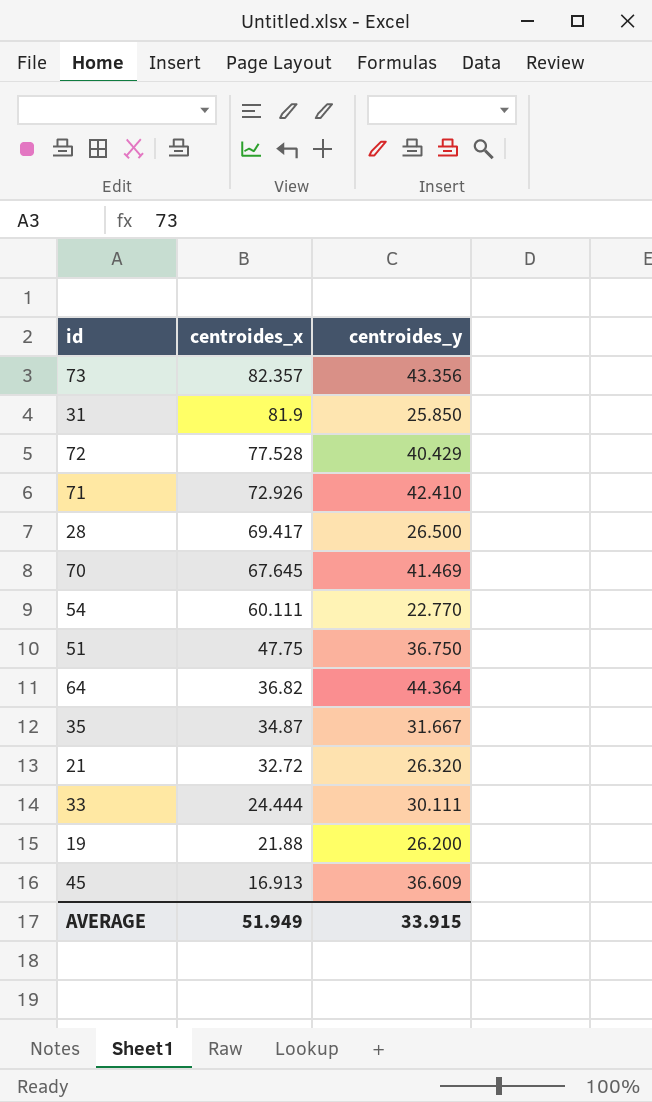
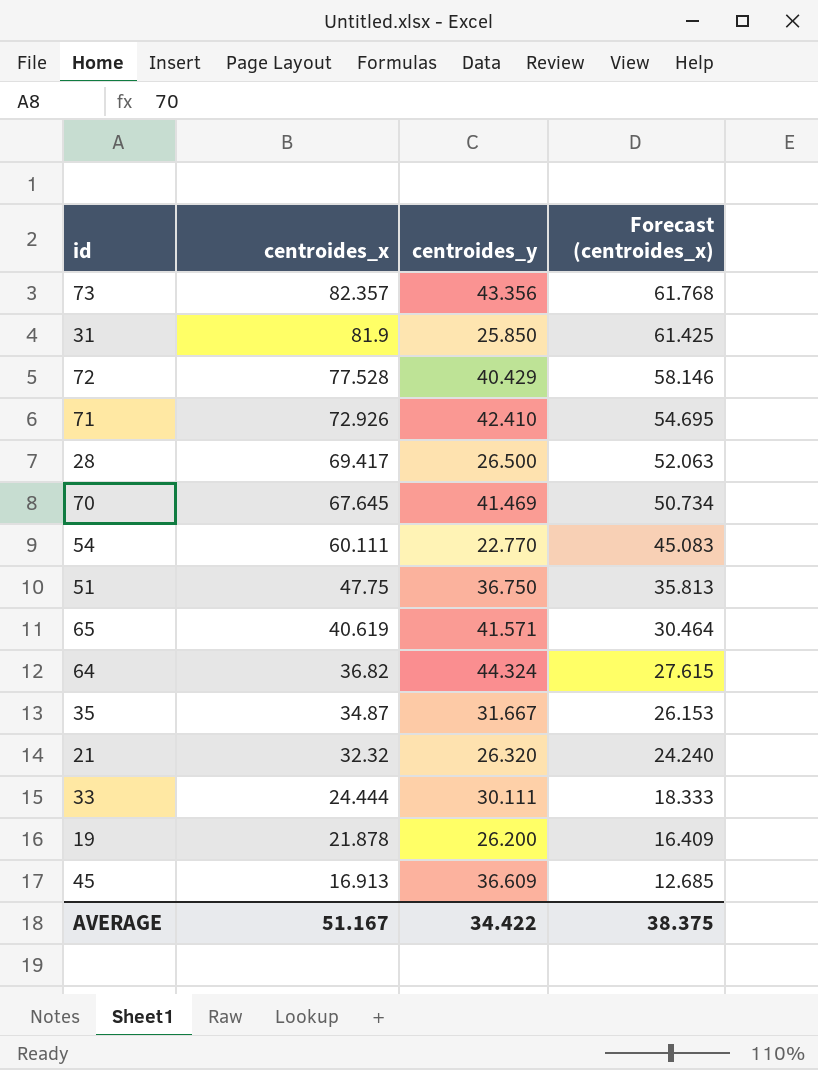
column Forecast (centroides_x) | formula: none -> [centroides_x] * 0.75
row 65: none -> 40.619 | 41.571 | 30.464
64 | centroides_y: 44.364 -> 44.324
21 | centroides_x: 32.72 -> 32.32
19 | centroides_x: 21.88 -> 21.878
AVERAGE | centroides_x: 51.949 -> 51.167
AVERAGE | centroides_y: 33.915 -> 34.422

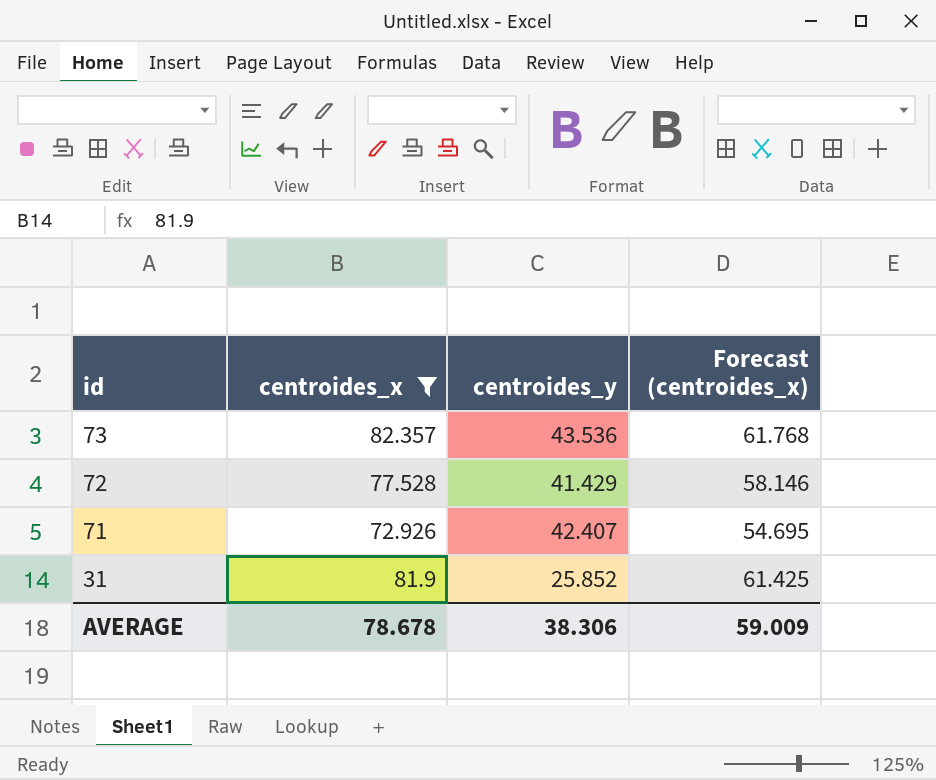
filter: none -> centroides_x >= 72.926
row order: centroides_x descending -> id descending
73 | centroides_y: 43.356 -> 43.536
72 | centroides_y: 40.429 -> 41.429
71 | centroides_y: 42.410 -> 42.407
31 | centroides_y: 25.850 -> 25.852
AVERAGE | centroides_x: 51.167 -> 78.678
AVERAGE | centroides_y: 34.422 -> 38.306
AVERAGE | Forecast (centroides_x): 38.375 -> 59.009

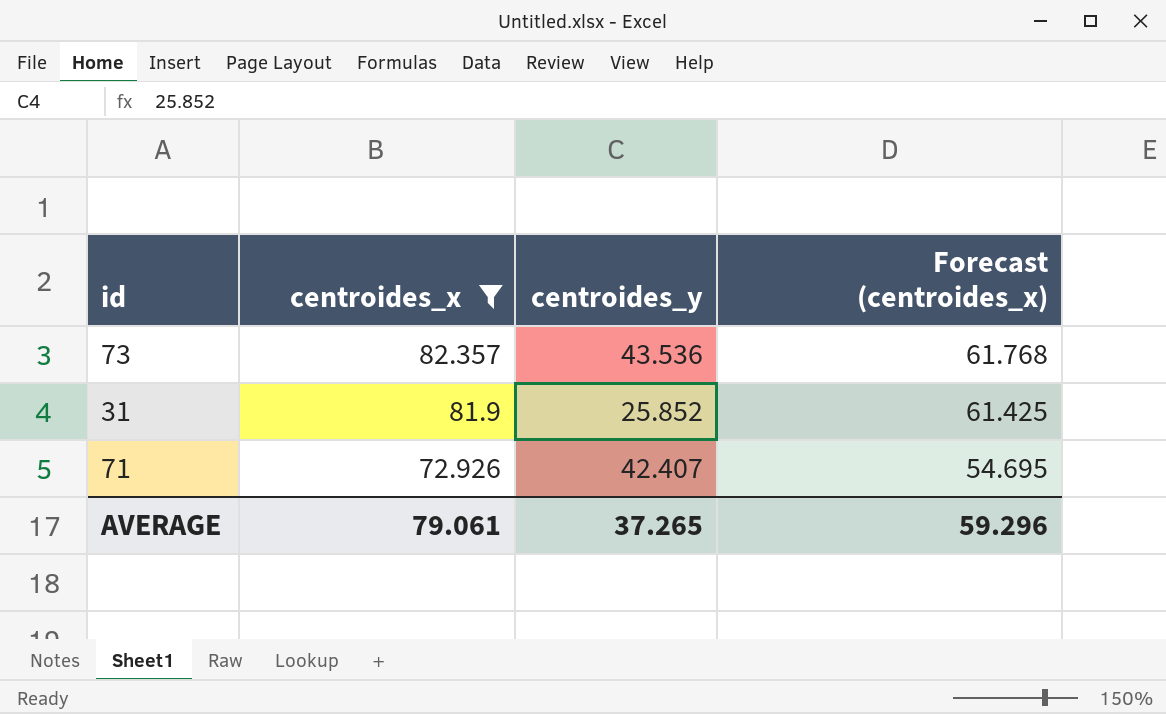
row order: id descending -> centroides_x descending
row 72: 77.528 | 41.429 | 58.146 -> none
AVERAGE | centroides_x: 78.678 -> 79.061
AVERAGE | centroides_y: 38.306 -> 37.265
AVERAGE | Forecast (centroides_x): 59.009 -> 59.296

